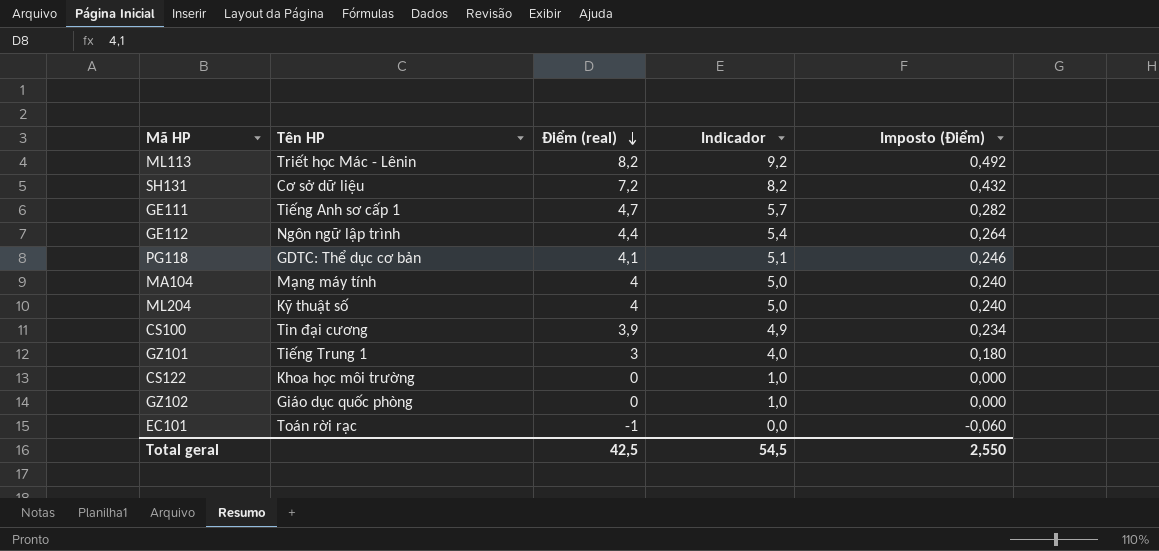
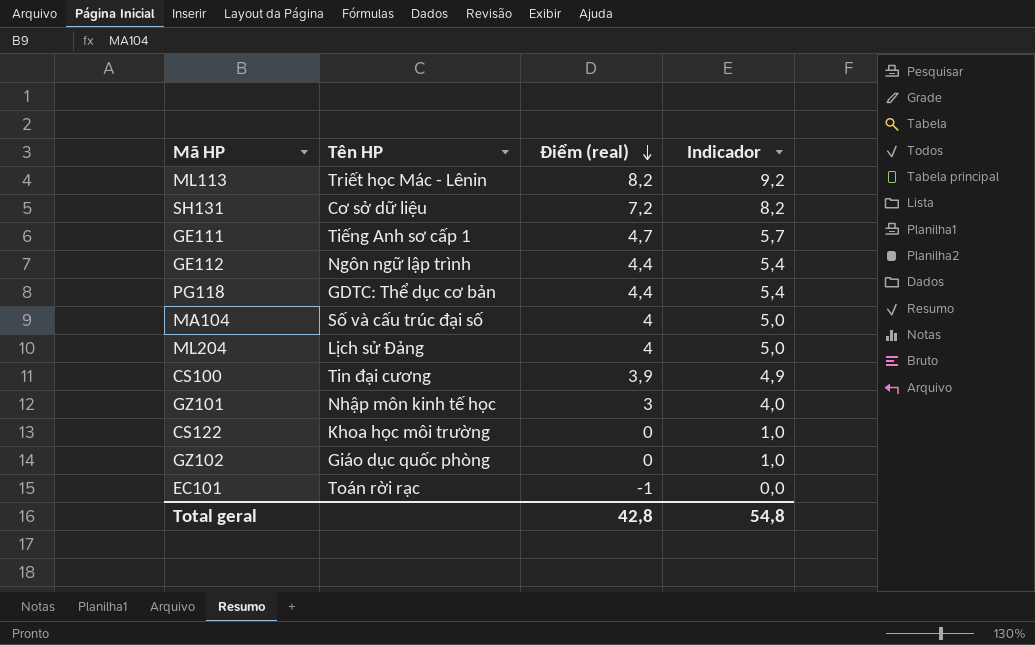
column Imposto (Điểm) | formula: [Điểm (real)] * 0,06 -> none
PG118 | Điểm (real): 4,1 -> 4,4
PG118 | Indicador: 5,1 -> 5,4
MA104 | Tên HP: Mạng máy tính -> Số và cấu trúc đại số
ML204 | Tên HP: Kỹ thuật số -> Lịch sử Đảng
GZ101 | Tên HP: Tiếng Trung 1 -> Nhập môn kinh tế học
Total geral | Điểm (real): 42,5 -> 42,8
Total geral | Indicador: 54,5 -> 54,8

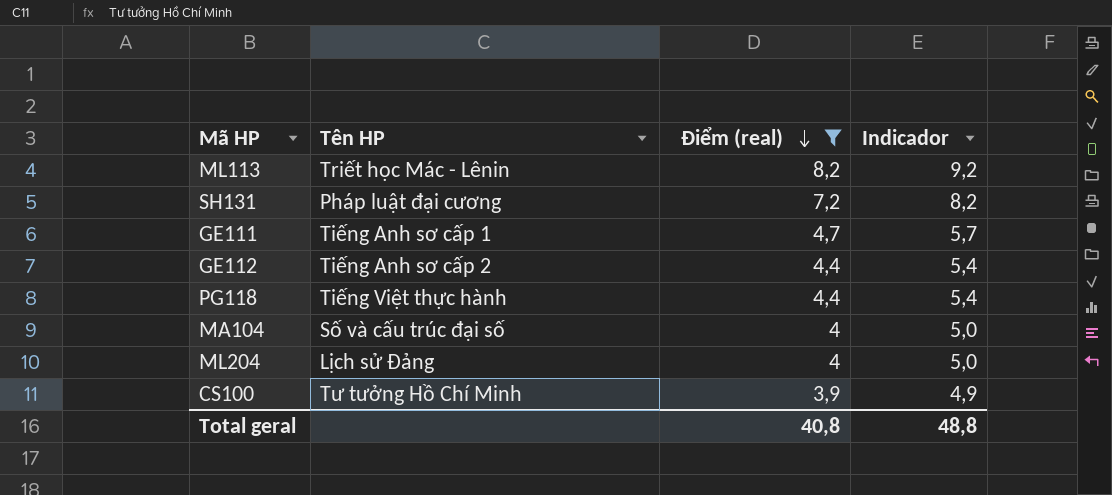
filter: none -> Điểm (real) >= 3,9
SH131 | Tên HP: Cơ sở dữ liệu -> Pháp luật đại cương
GE112 | Tên HP: Ngôn ngữ lập trình -> Tiếng Anh sơ cấp 2
PG118 | Tên HP: GDTC: Thể dục cơ bản -> Tiếng Việt thực hành
CS100 | Tên HP: Tin đại cương -> Tư tưởng Hồ Chí Minh
Total geral | Điểm (real): 42,8 -> 40,8
Total geral | Indicador: 54,8 -> 48,8

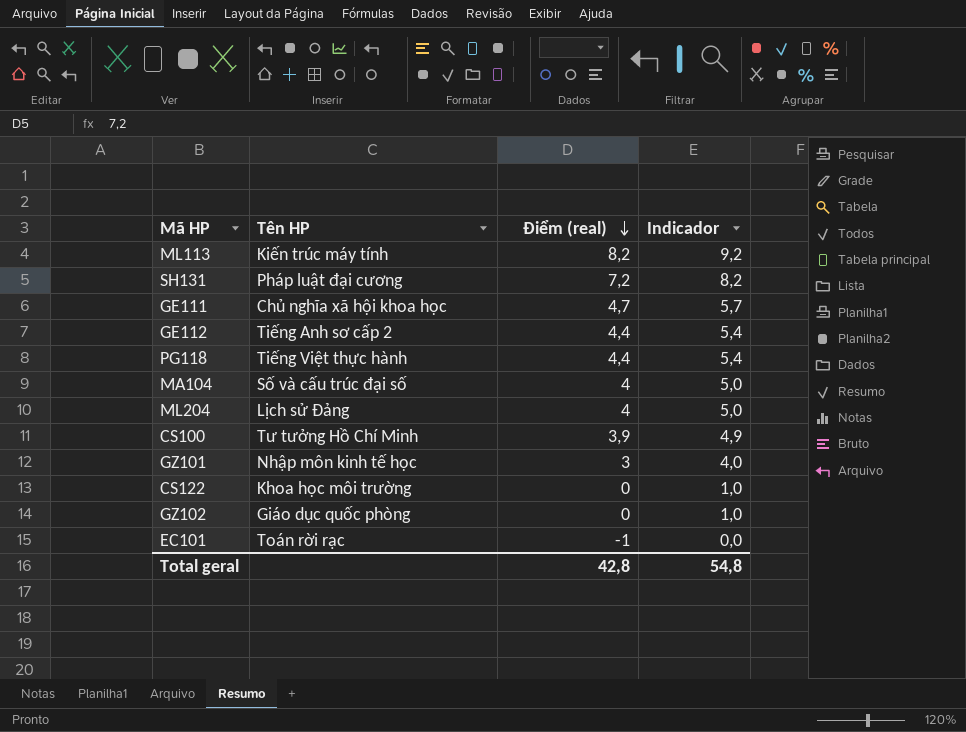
filter: Điểm (real) >= 3,9 -> none
ML113 | Tên HP: Triết học Mác - Lênin -> Kiến trúc máy tính
GE111 | Tên HP: Tiếng Anh sơ cấp 1 -> Chủ nghĩa xã hội khoa học
Total geral | Điểm (real): 40,8 -> 42,8
Total geral | Indicador: 48,8 -> 54,8

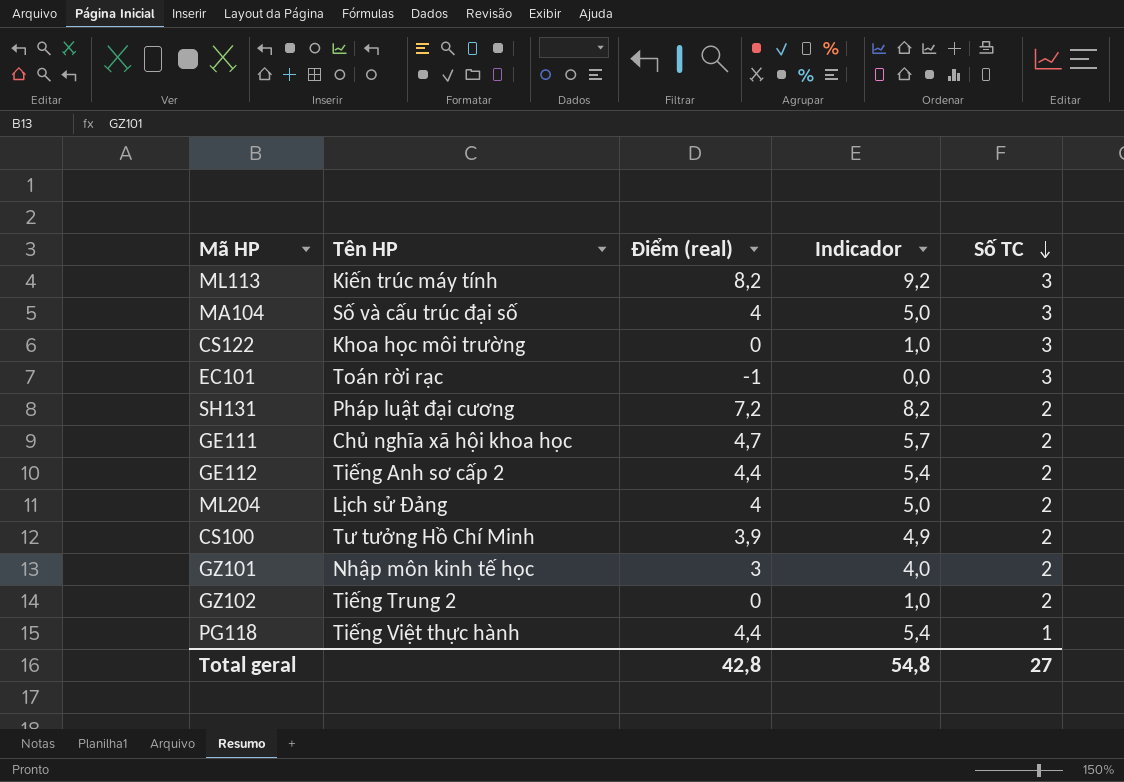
row order: Điểm (real) descending -> Số TC descending
column Số TC | position: none -> 5
GZ102 | Tên HP: Giáo dục quốc phòng -> Tiếng Trung 2

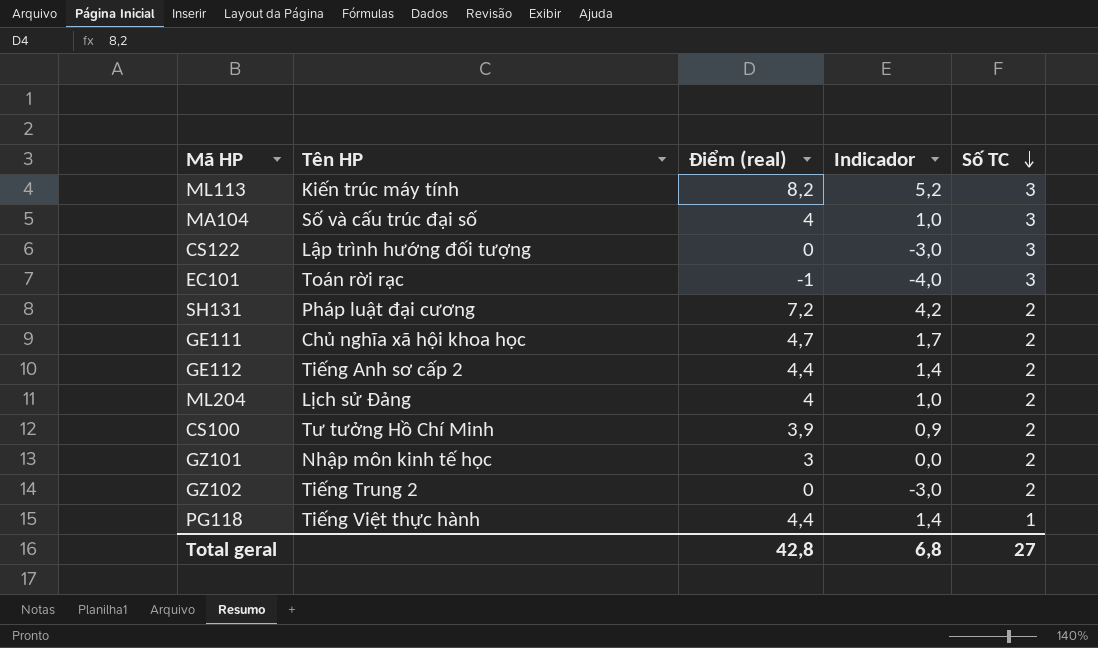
column Indicador | formula: [Điểm (real)] + 1 -> [Điểm (real)] - 3
CS122 | Tên HP: Khoa học môi trường -> Lập trình hướng đối tượng
Total geral | Indicador: 54,8 -> 6,8

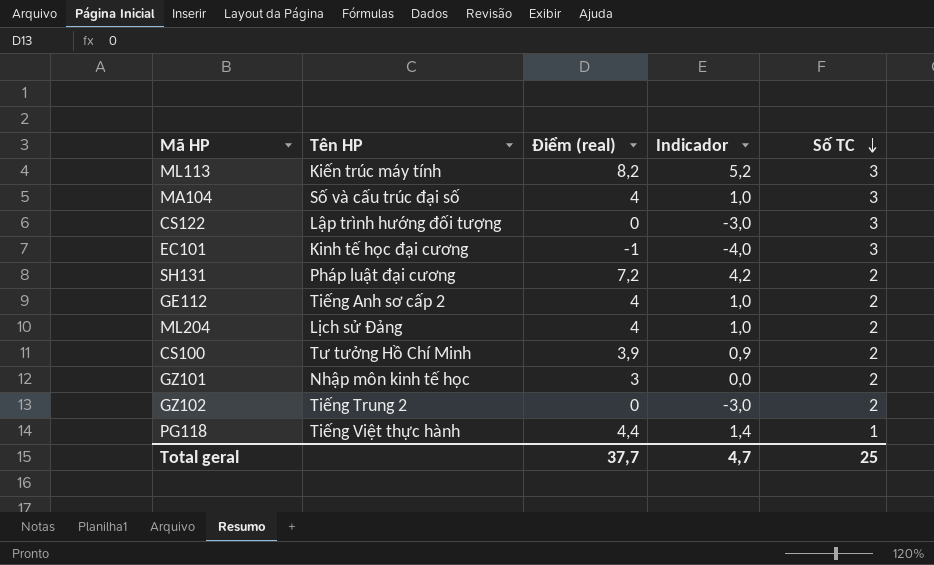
row GE111: Chủ nghĩa xã hội khoa học | 4,7 | 1,7 | 2 -> none
EC101 | Tên HP: Toán rời rạc -> Kinh tế học đại cương
GE112 | Điểm (real): 4,4 -> 4
GE112 | Indicador: 1,4 -> 1,0
Total geral | Điểm (real): 42,8 -> 37,7
Total geral | Indicador: 6,8 -> 4,7
Total geral | Số TC: 27 -> 25

